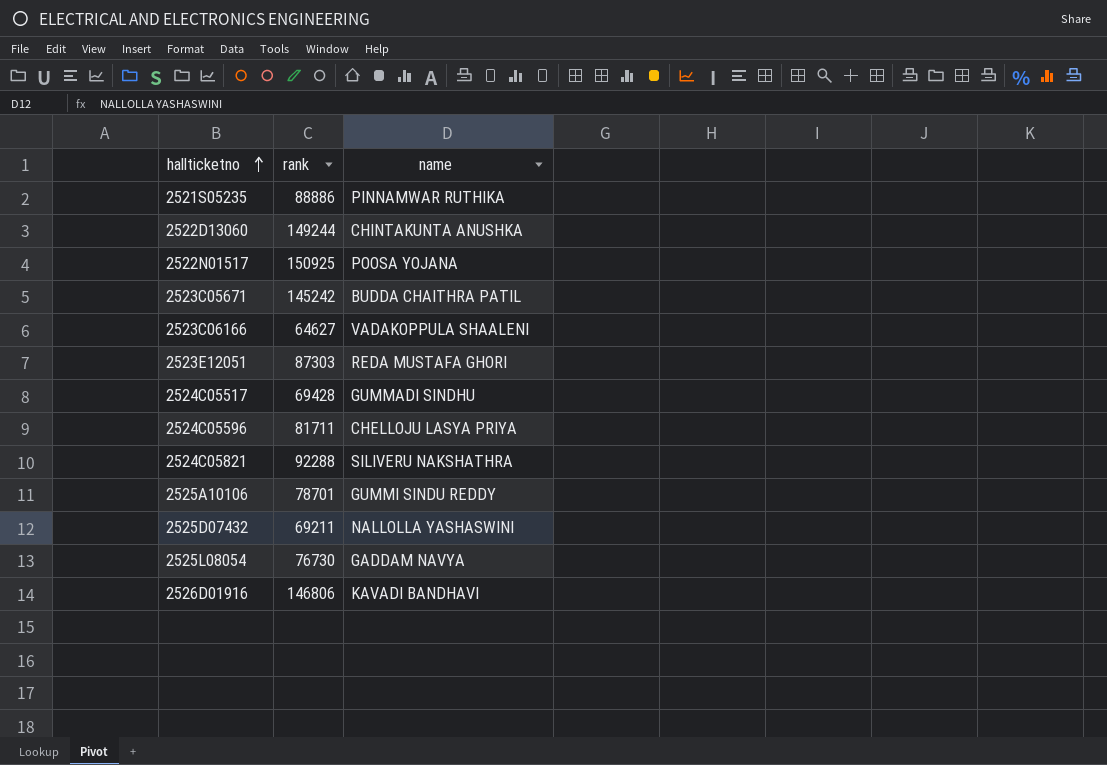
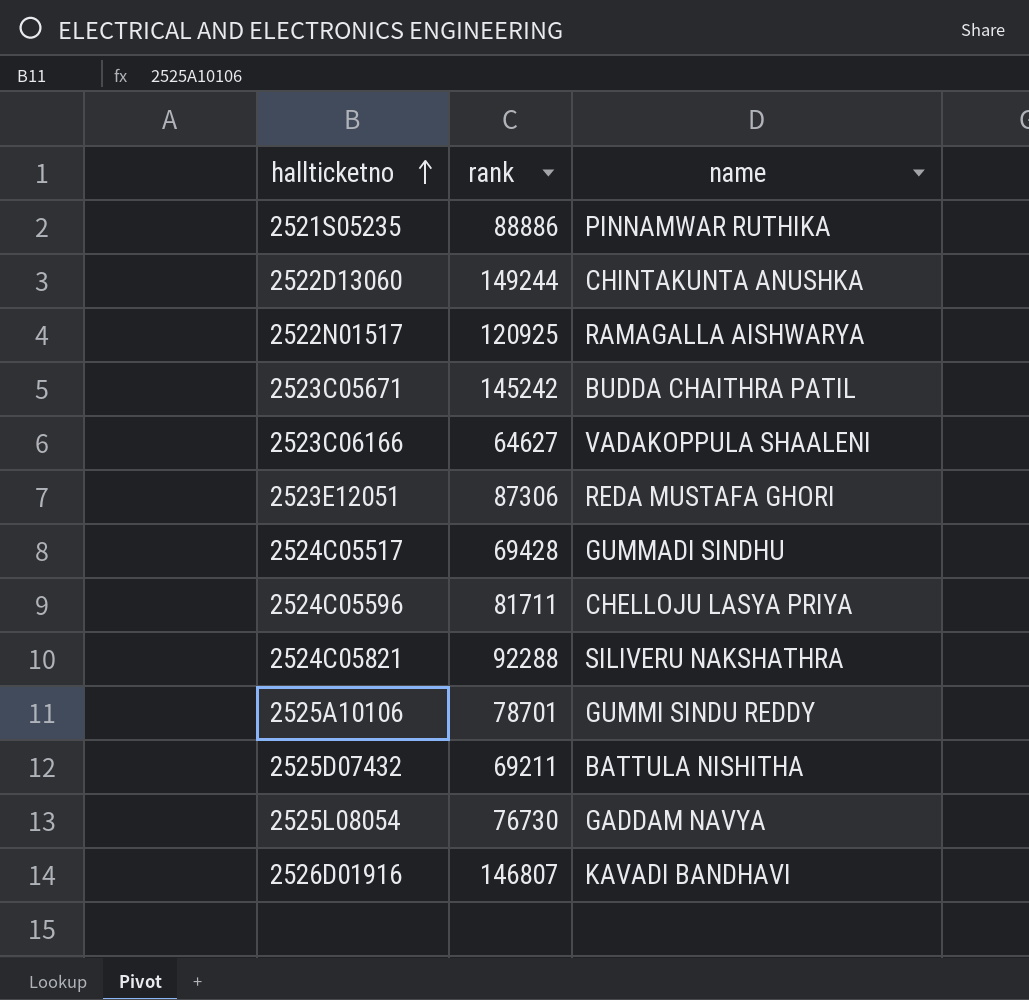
2522N01517 | rank: 150925 -> 120925
2522N01517 | name: POOSA YOJANA -> RAMAGALLA AISHWARYA
2523E12051 | rank: 87303 -> 87306
2525D07432 | name: NALLOLLA YASHASWINI -> BATTULA NISHITHA
2526D01916 | rank: 146806 -> 146807

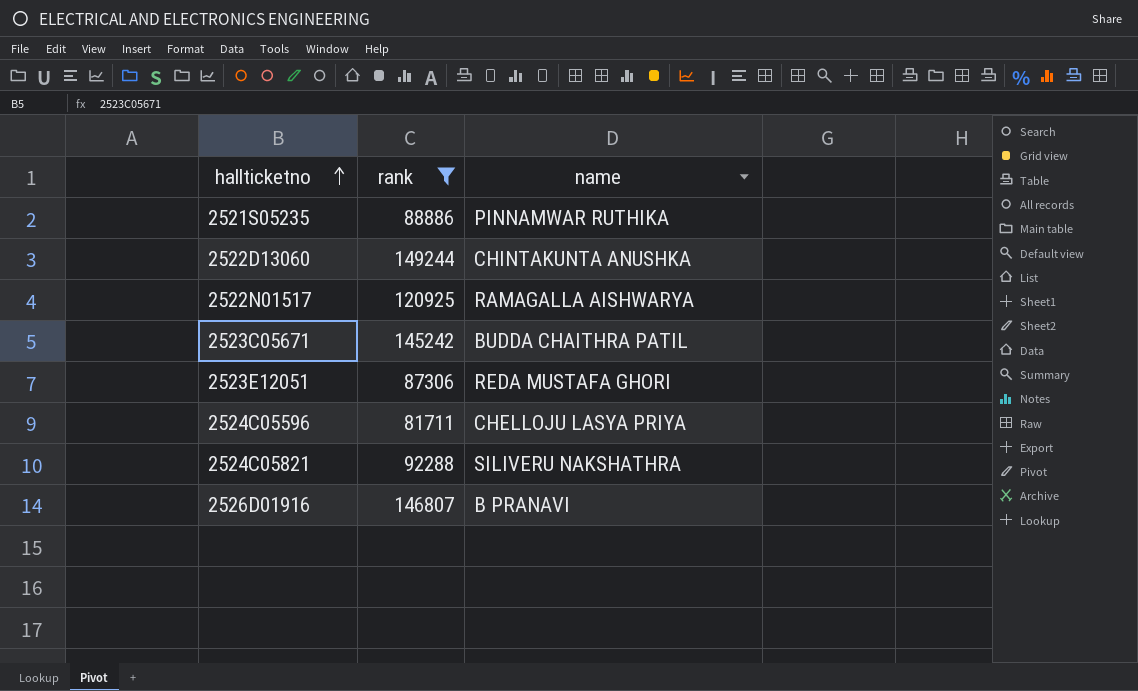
filter: none -> rank >= 81711
2526D01916 | name: KAVADI BANDHAVI -> B PRANAVI

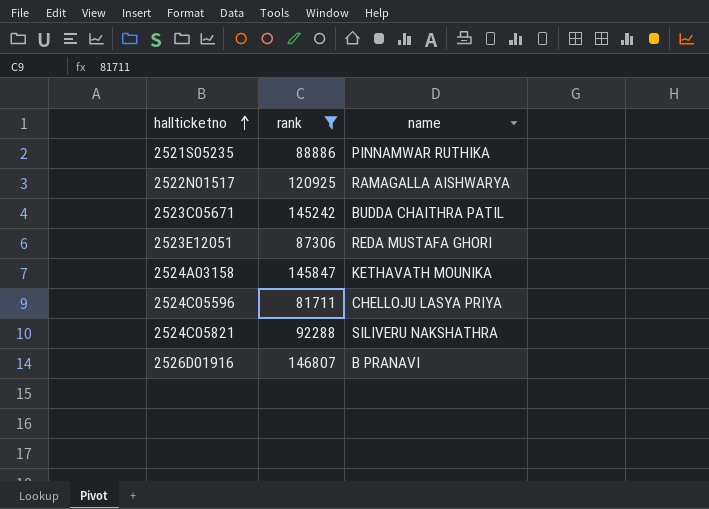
row 2522D13060: 149244 | CHINTAKUNTA ANUSHKA -> none
row 2524A03158: none -> 145847 | KETHAVATH MOUNIKA

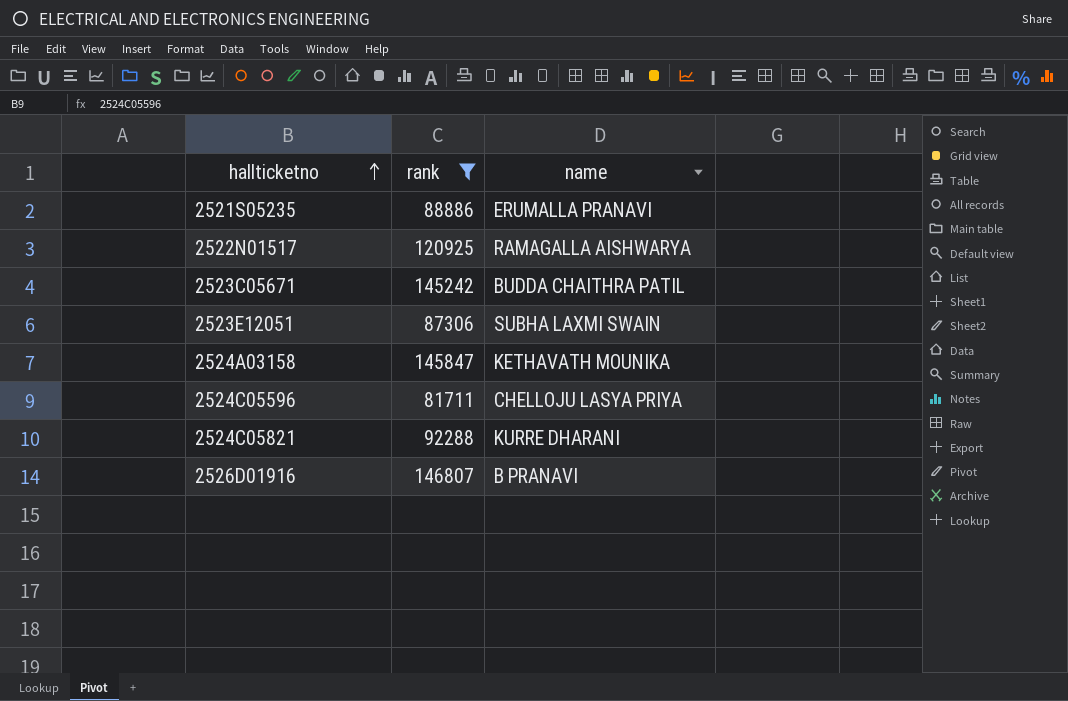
2521S05235 | name: PINNAMWAR RUTHIKA -> ERUMALLA PRANAVI
2523E12051 | name: REDA MUSTAFA GHORI -> SUBHA LAXMI SWAIN
2524C05821 | name: SILIVERU NAKSHATHRA -> KURRE DHARANI

